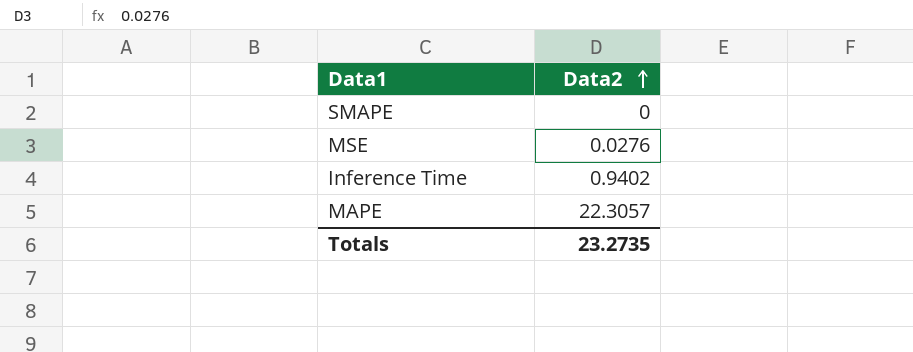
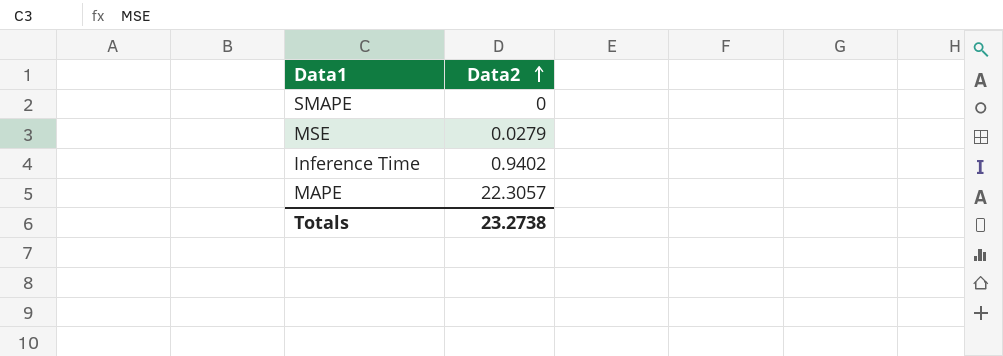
MSE | Data2: 0.0276 -> 0.0279
Totals | Data2: 23.2735 -> 23.2738

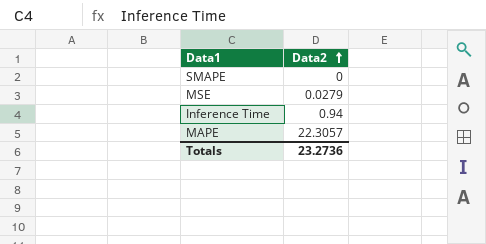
Inference Time | Data2: 0.9402 -> 0.94
Totals | Data2: 23.2738 -> 23.2736

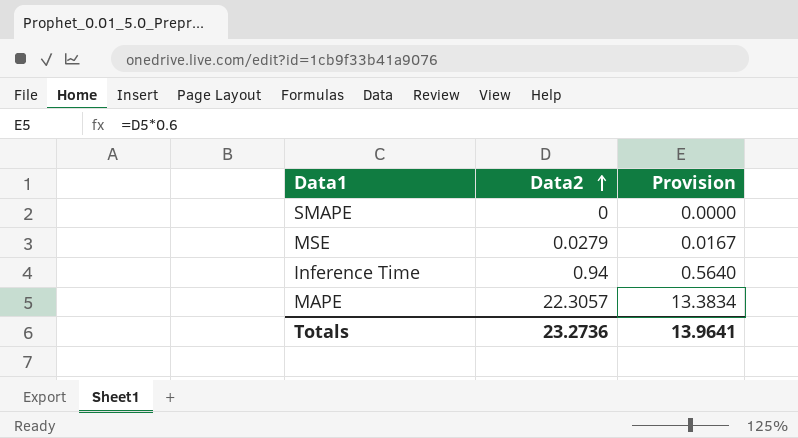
column Provision | formula: none -> [Data2] * 0.6

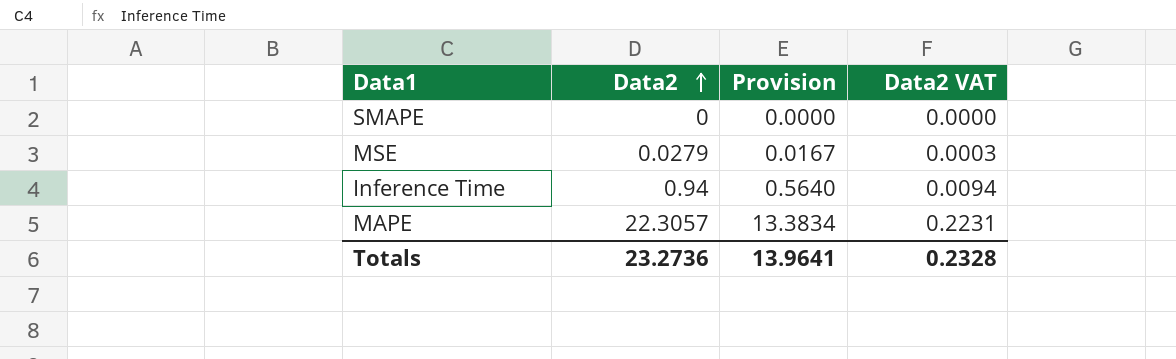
column Data2 VAT | formula: none -> [Data2] * 0.01

